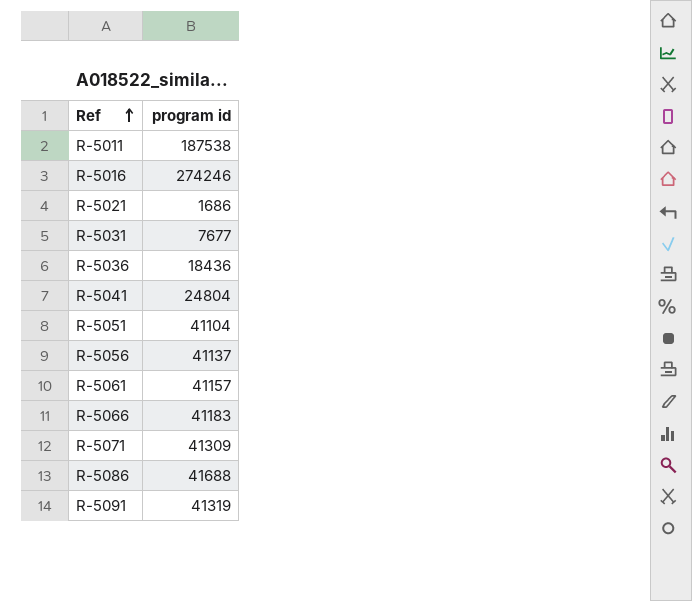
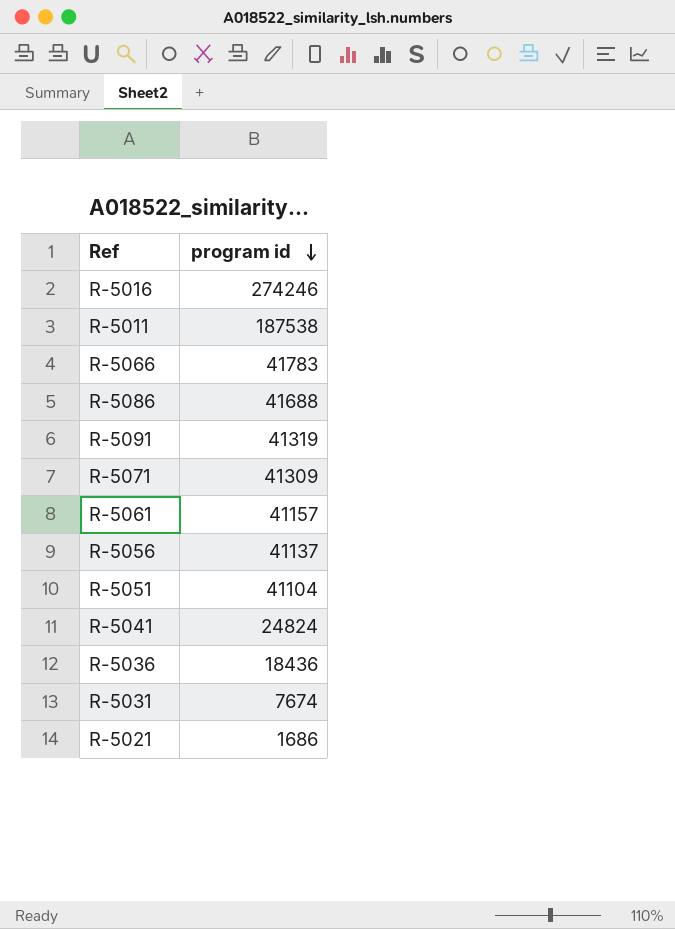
row order: Ref ascending -> program id descending
R-5066 | program id: 41183 -> 41783
R-5041 | program id: 24804 -> 24824
R-5031 | program id: 7677 -> 7674

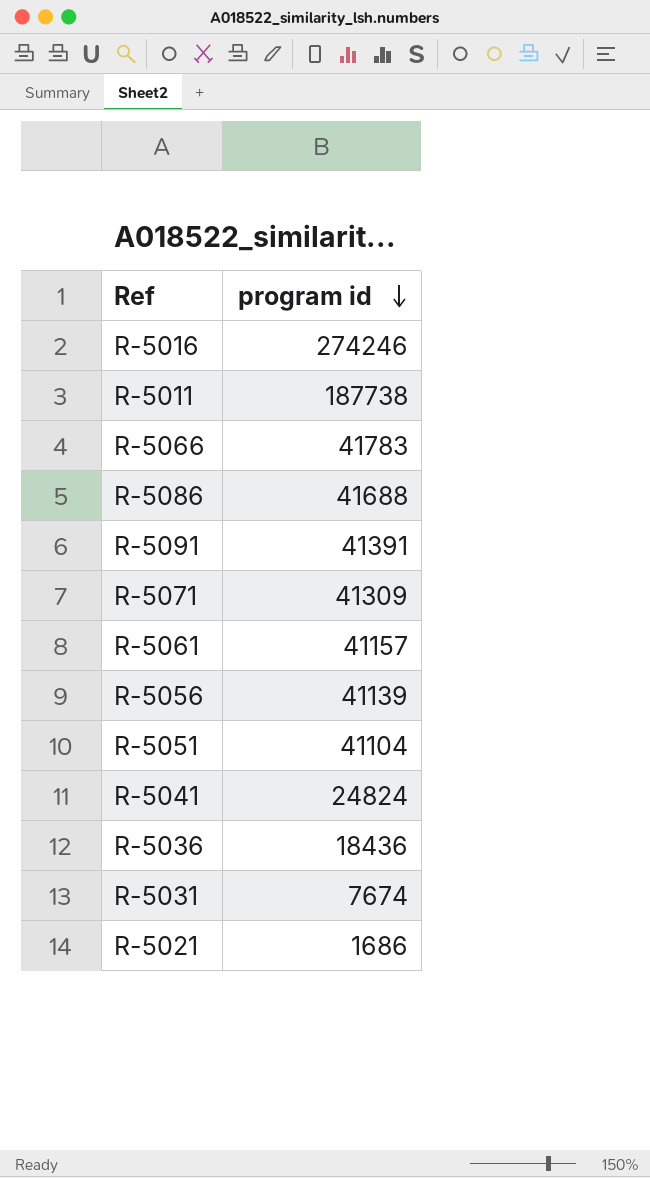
R-5011 | program id: 187538 -> 187738
R-5091 | program id: 41319 -> 41391
R-5056 | program id: 41137 -> 41139

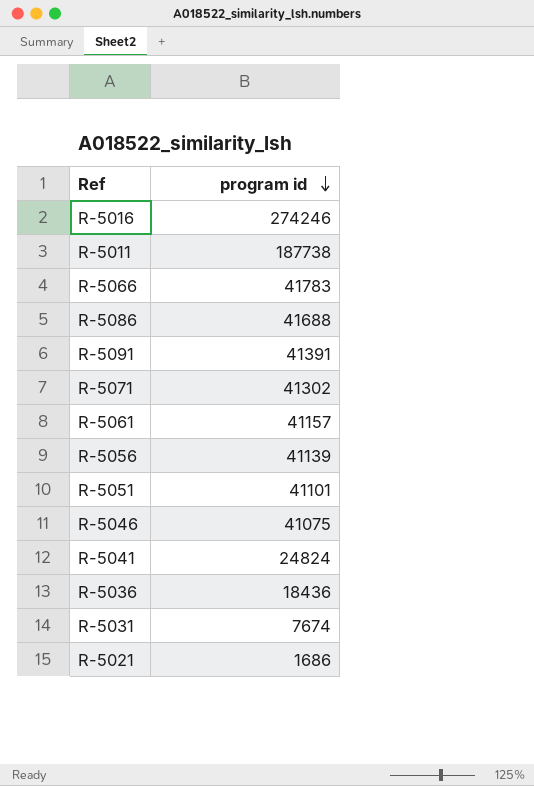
R-5071 | program id: 41309 -> 41302
R-5051 | program id: 41104 -> 41101
row R-5046: none -> 41075

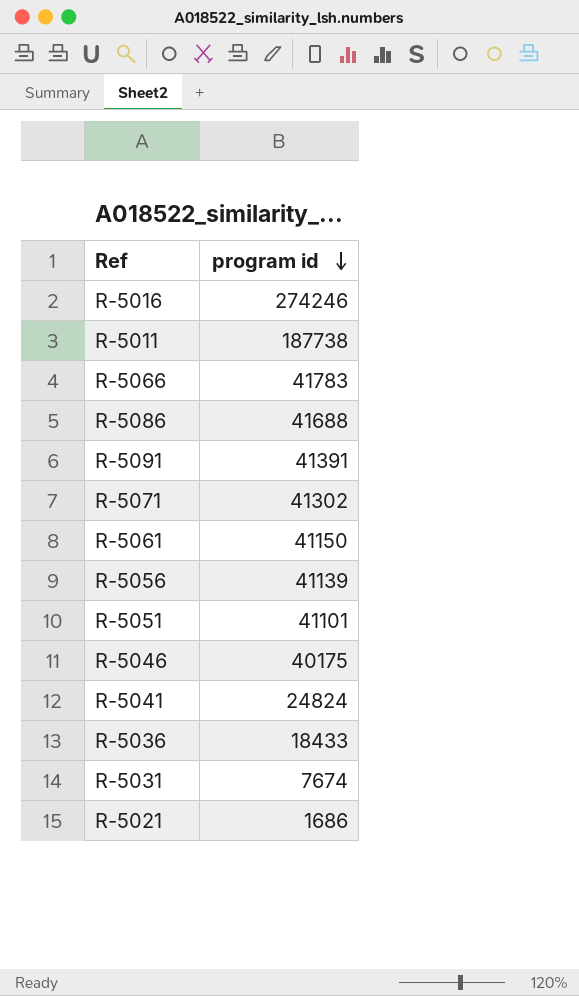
R-5061 | program id: 41157 -> 41150
R-5046 | program id: 41075 -> 40175
R-5036 | program id: 18436 -> 18433

